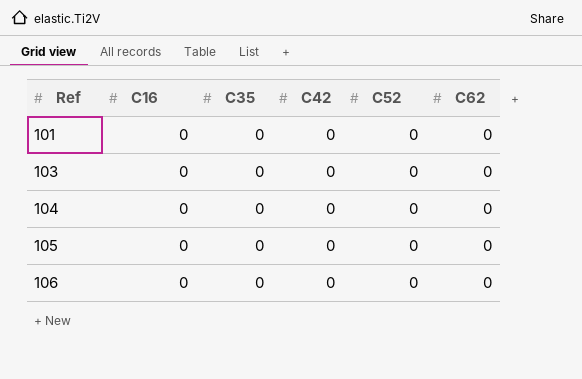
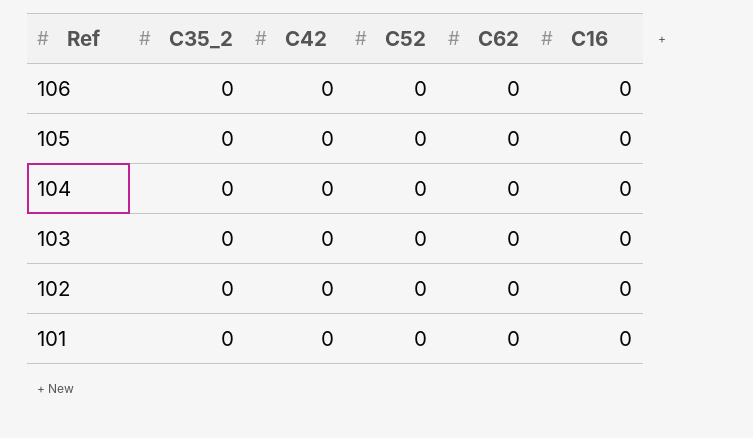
row order: Ref ascending -> Ref descending
column name: C35 -> C35_2
column C16 | position: 2 -> 6
row 102: none -> 0 | 0 | 0 | 0 | 0

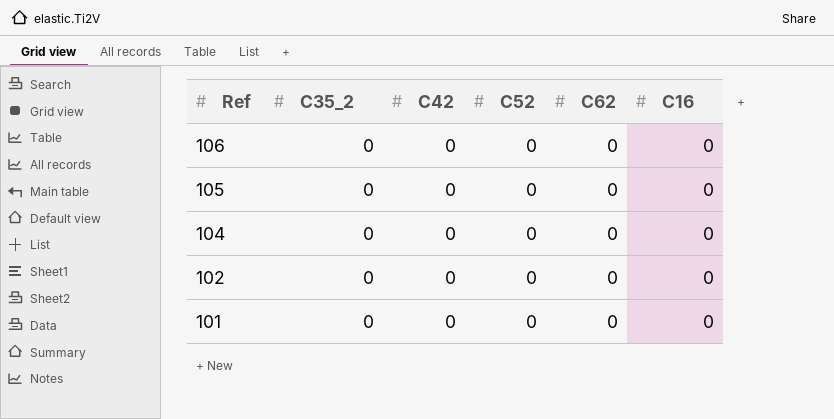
row 103: 0 | 0 | 0 | 0 | 0 -> none

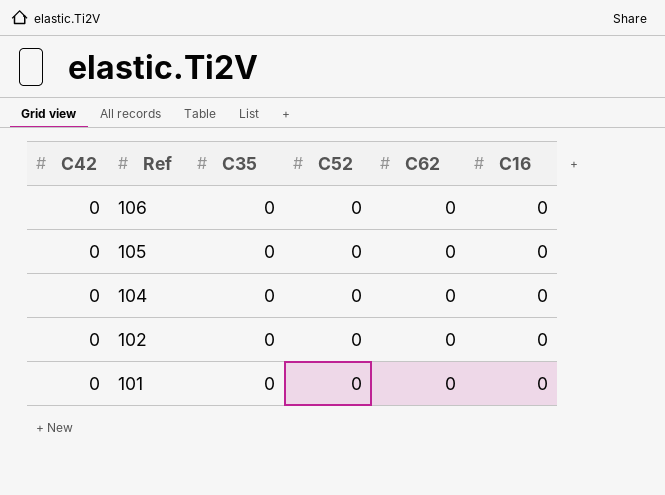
column C42 | position: 3 -> 1
column name: C35_2 -> C35

